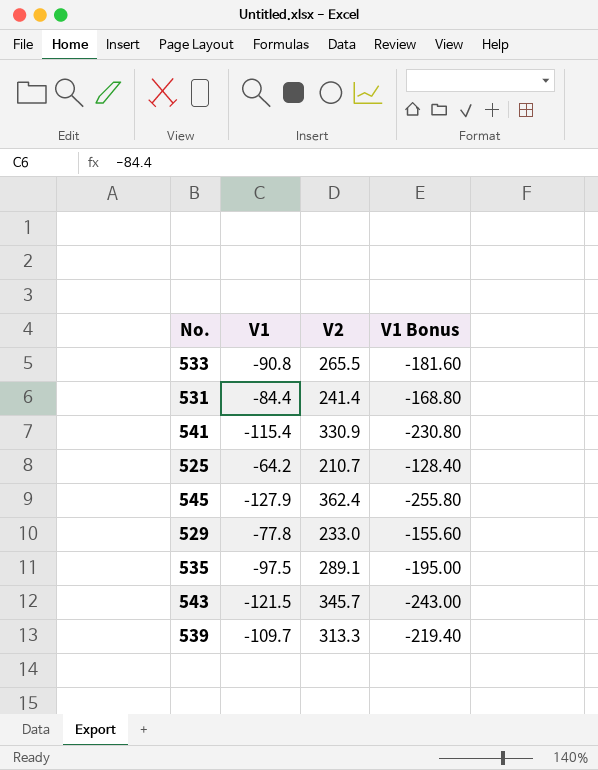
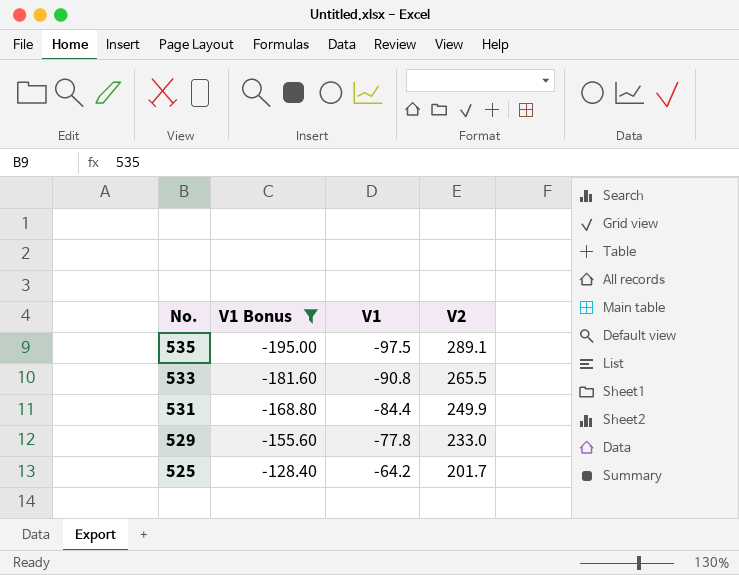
filter: none -> V1 Bonus >= -195.00
row order: none -> No. descending
column V1 Bonus | position: 4 -> 2
531 | V2: 241.4 -> 249.9
525 | V2: 210.7 -> 201.7

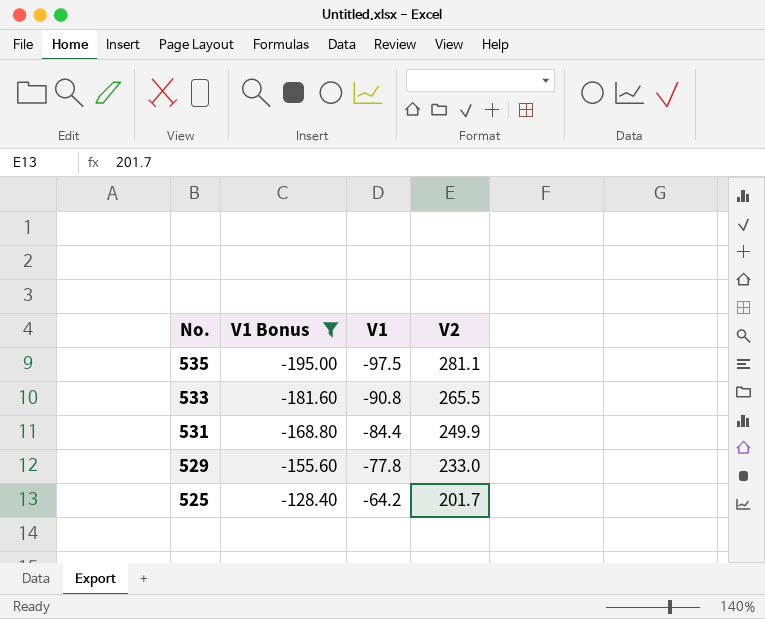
535 | V2: 289.1 -> 281.1

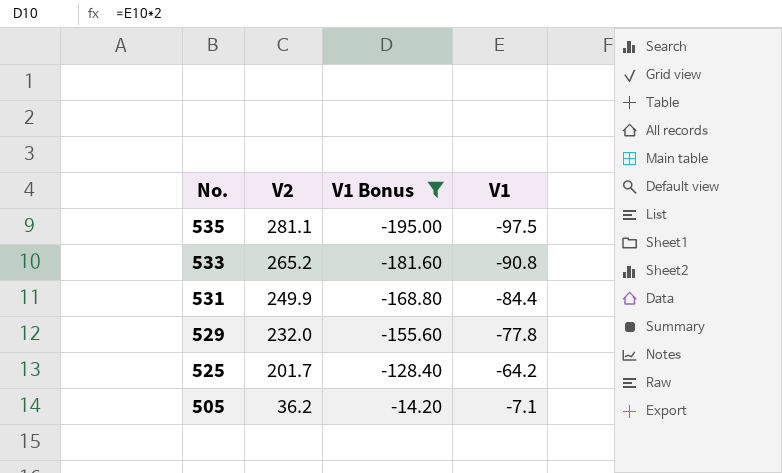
column V2 | position: 4 -> 2
533 | V2: 265.5 -> 265.2
529 | V2: 233.0 -> 232.0
row 505: none -> 36.2 | -14.20 | -7.1

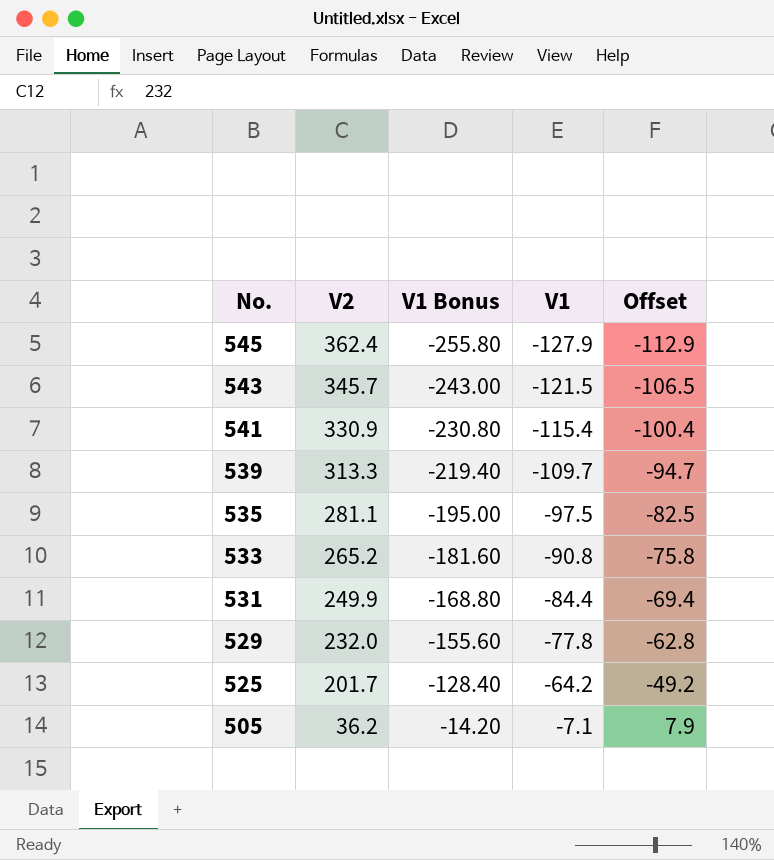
filter: V1 Bonus >= -195.00 -> none
column Offset | formula: none -> [V1] + 15

